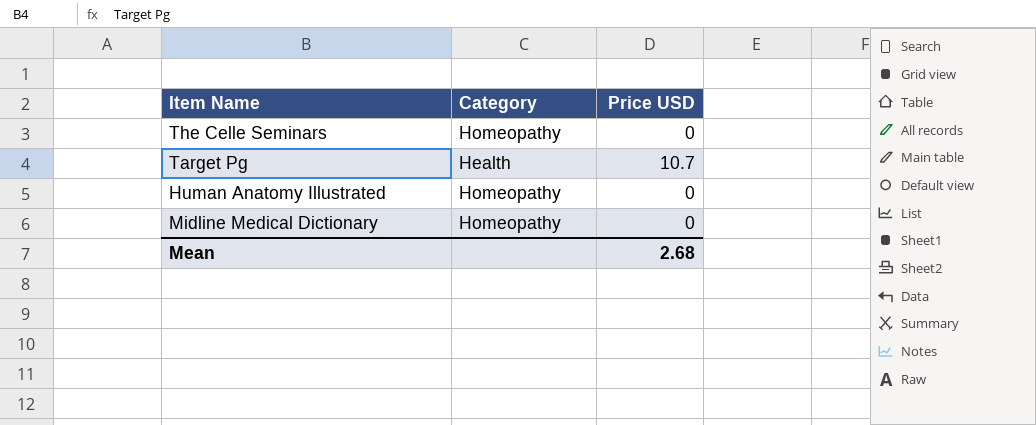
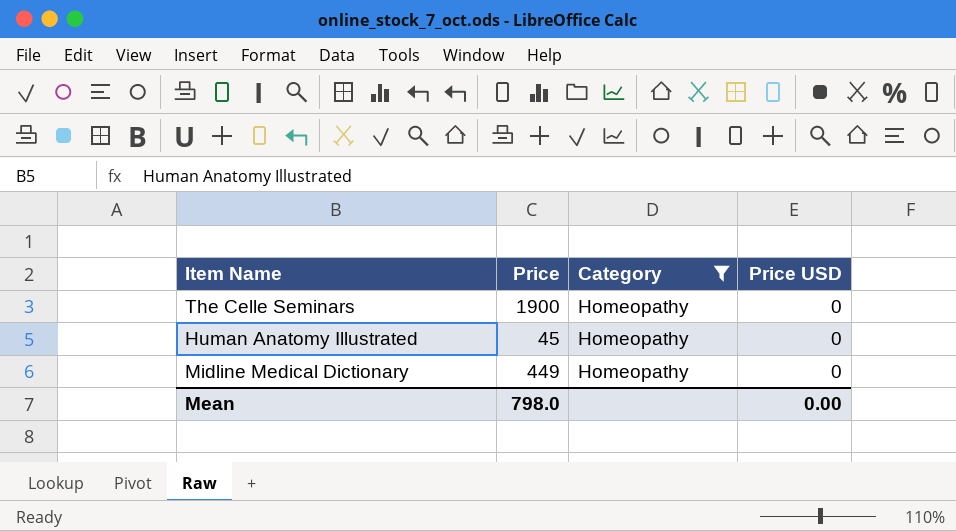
filter: none -> Category = Homeopathy
column Price | position: none -> 2
Mean | Price USD: 2.68 -> 0.00

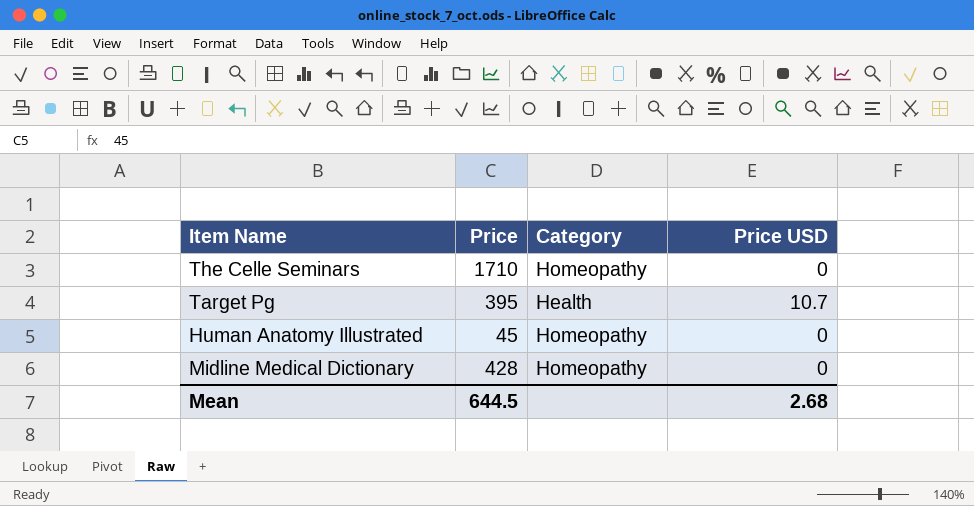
filter: Category = Homeopathy -> none
The Celle Seminars | Price: 1900 -> 1710
Midline Medical Dictionary | Price: 449 -> 428
Mean | Price: 798.0 -> 644.5
Mean | Price USD: 0.00 -> 2.68

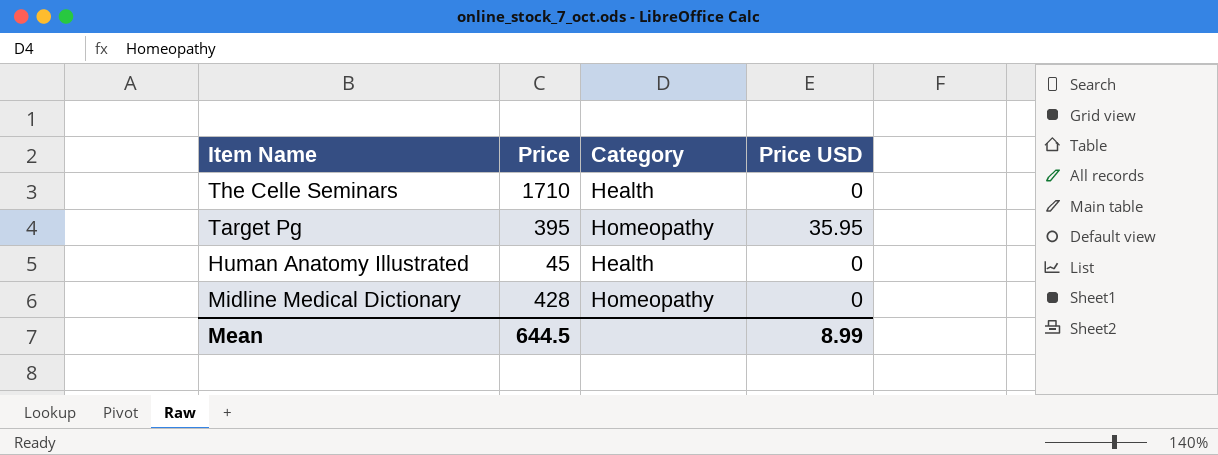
The Celle Seminars | Category: Homeopathy -> Health
Target Pg | Category: Health -> Homeopathy
Target Pg | Price USD: 10.7 -> 35.95
Human Anatomy Illustrated | Category: Homeopathy -> Health
Mean | Price USD: 2.68 -> 8.99

